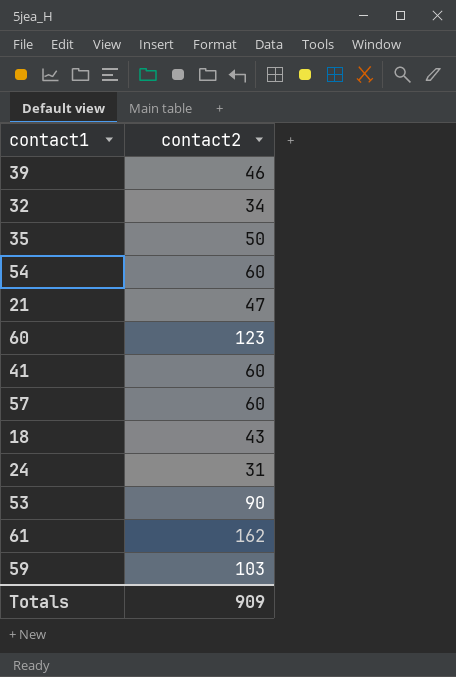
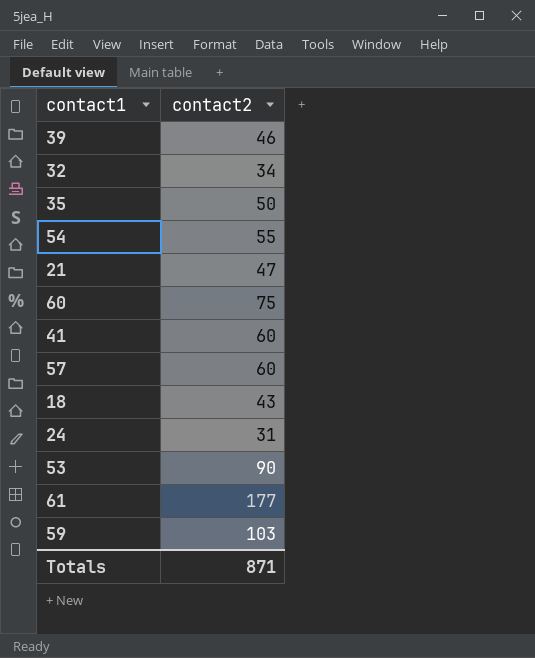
54 | contact2: 60 -> 55
60 | contact2: 123 -> 75
61 | contact2: 162 -> 177
Totals | contact2: 909 -> 871

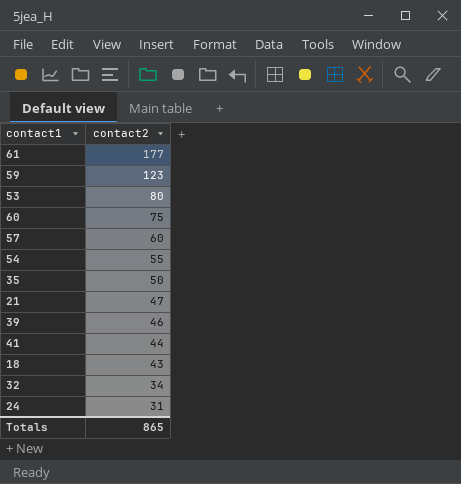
row order: none -> contact2 descending
59 | contact2: 103 -> 123
53 | contact2: 90 -> 80
41 | contact2: 60 -> 44
Totals | contact2: 871 -> 865

